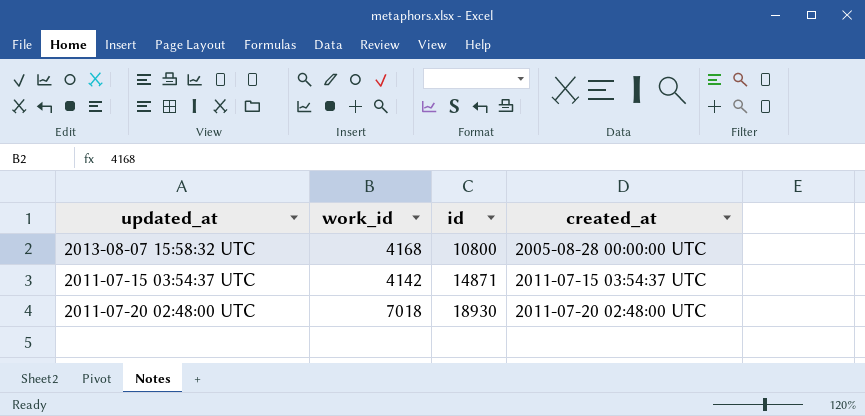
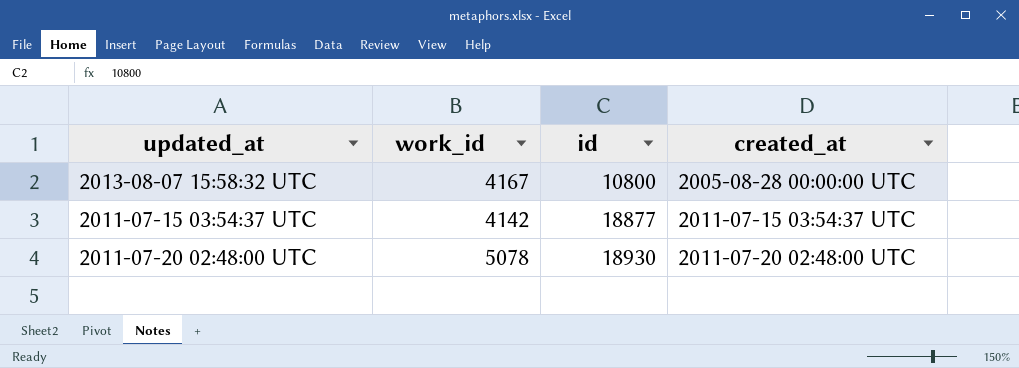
2013-08-07 15:58:32 UTC | work_id: 4168 -> 4167
2011-07-15 03:54:37 UTC | id: 14871 -> 18877
2011-07-20 02:48:00 UTC | work_id: 7018 -> 5078

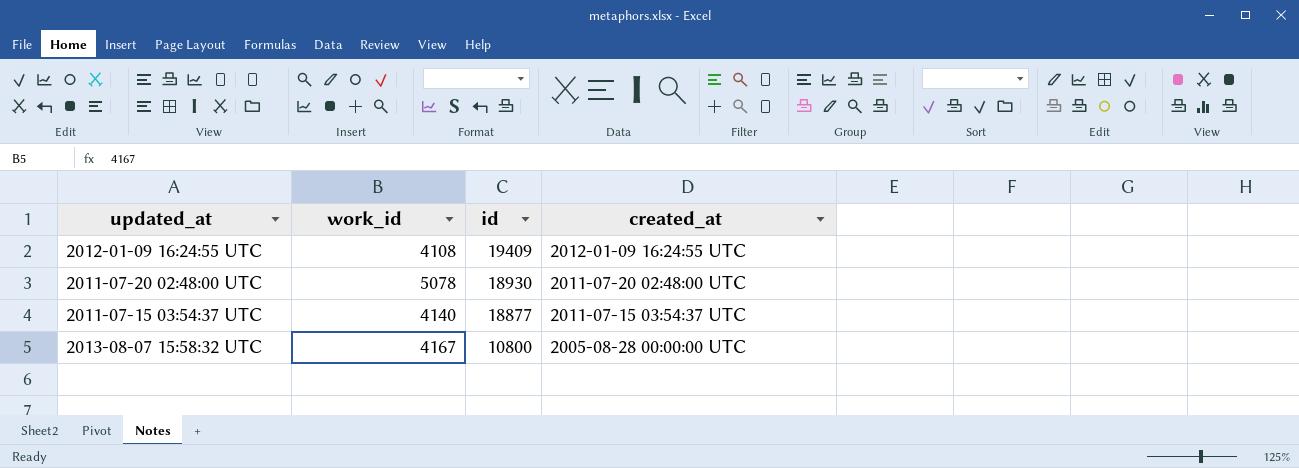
row order: id ascending -> id descending
row 2012-01-09 16:24:55 UTC: none -> 4108 | 19409 | 2012-01-09 16:24:55 UTC
2011-07-15 03:54:37 UTC | work_id: 4142 -> 4140

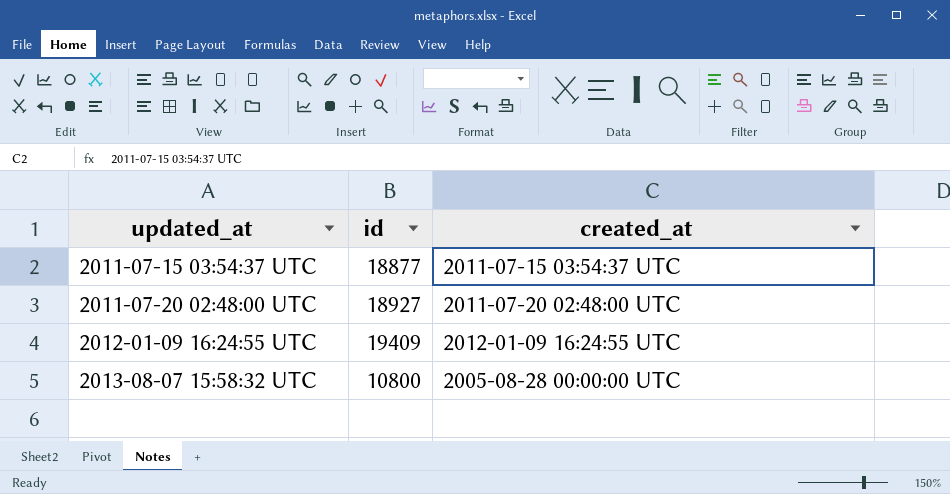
row order: id descending -> updated_at ascending
column work_id | position: 2 -> none
2011-07-20 02:48:00 UTC | id: 18930 -> 18927

